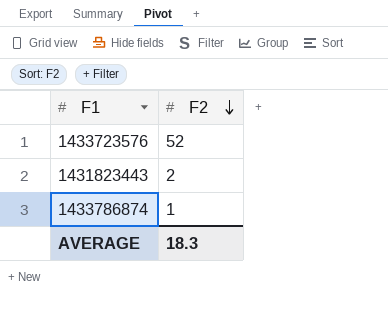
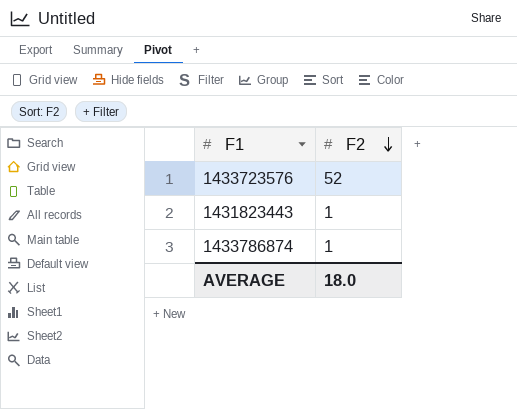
1431823443 | F2: 2 -> 1
AVERAGE | F2: 18.3 -> 18.0

